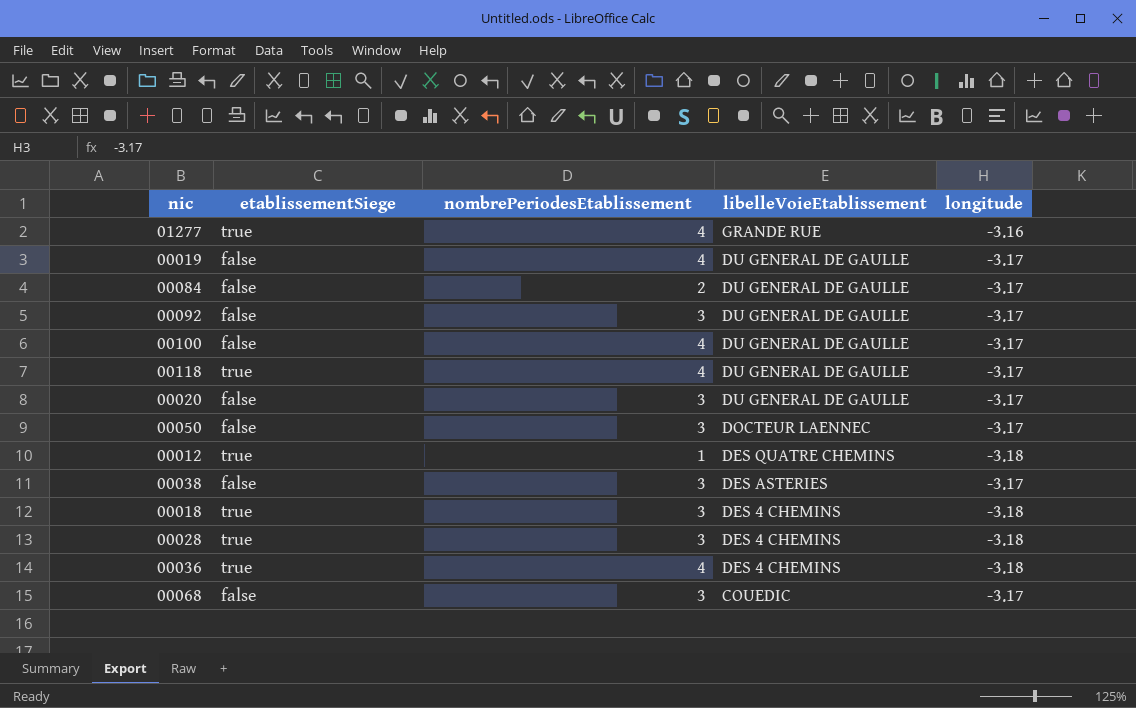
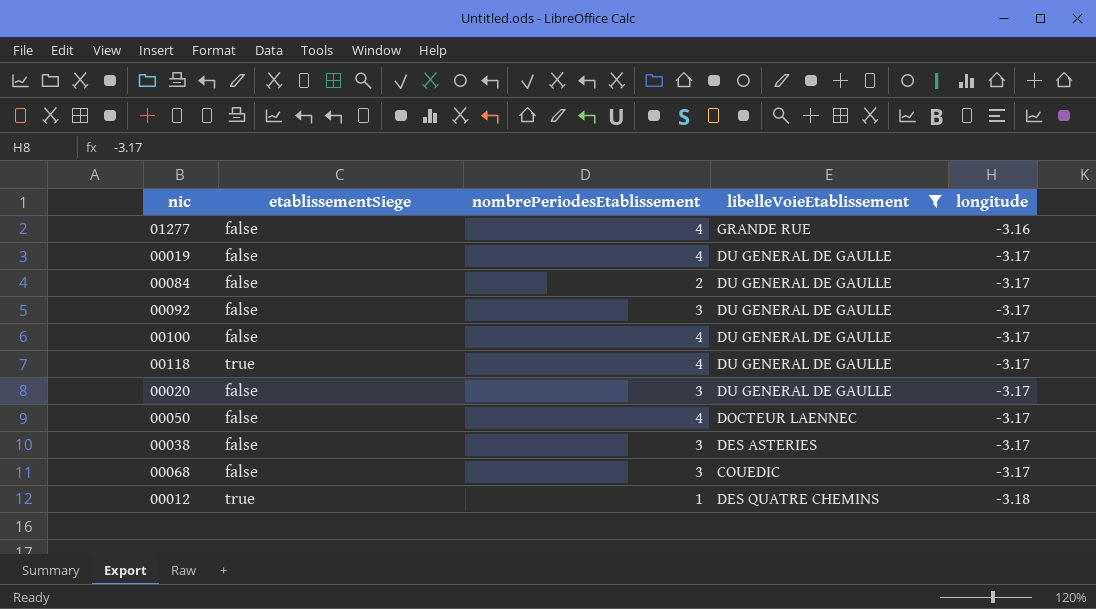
filter: none -> libelleVoieEtablissement != DES 4 CHEMINS
row order: libelleVoieEtablissement descending -> longitude descending
01277 | etablissementSiege: true -> false
00050 | nombrePeriodesEtablissement: 3 -> 4

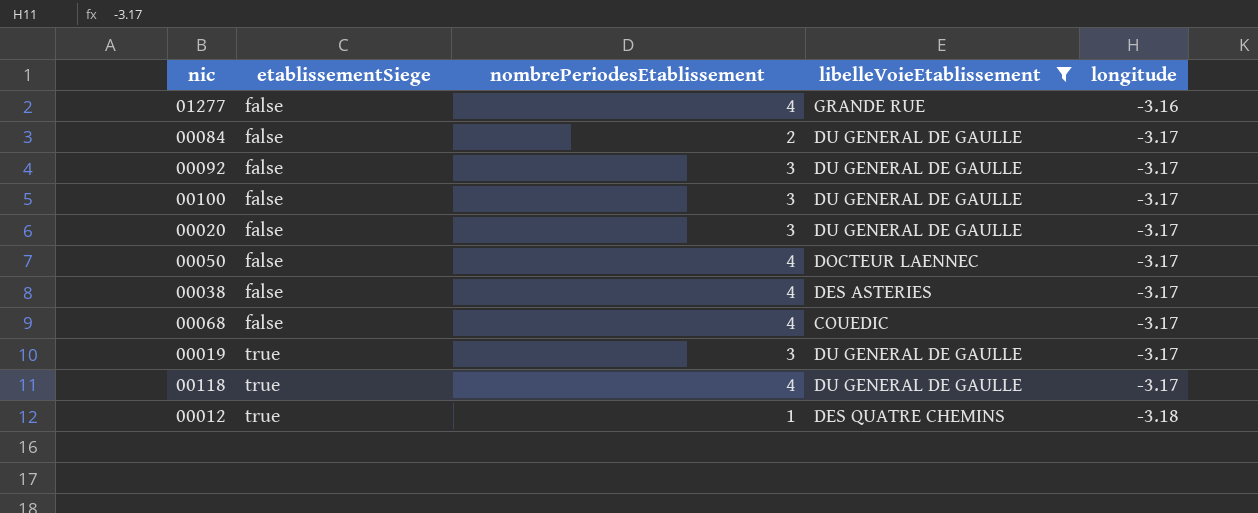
row order: longitude descending -> etablissementSiege ascending
00100 | nombrePeriodesEtablissement: 4 -> 3
00038 | nombrePeriodesEtablissement: 3 -> 4
00068 | nombrePeriodesEtablissement: 3 -> 4
00019 | etablissementSiege: false -> true
00019 | nombrePeriodesEtablissement: 4 -> 3

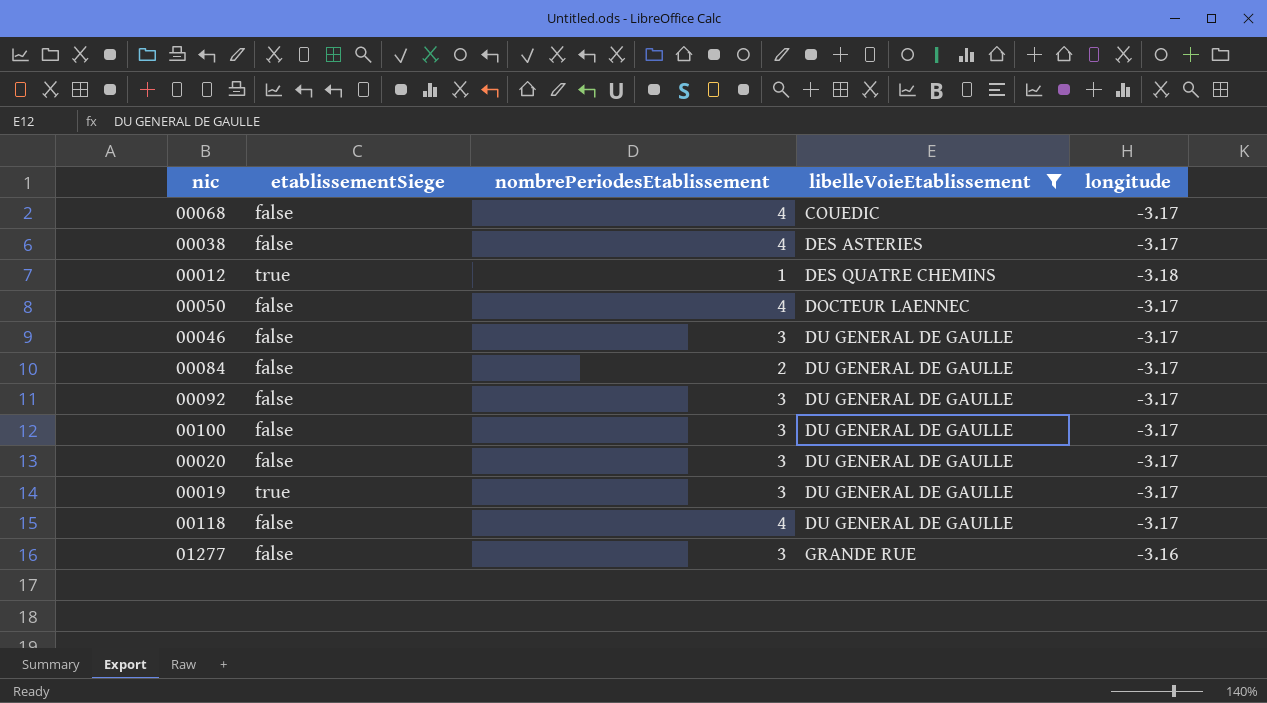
row order: etablissementSiege ascending -> libelleVoieEtablissement ascending
row 00046: none -> false | 3 | DU GENERAL DE GAULLE | -3.17
00118 | etablissementSiege: true -> false
01277 | nombrePeriodesEtablissement: 4 -> 3

